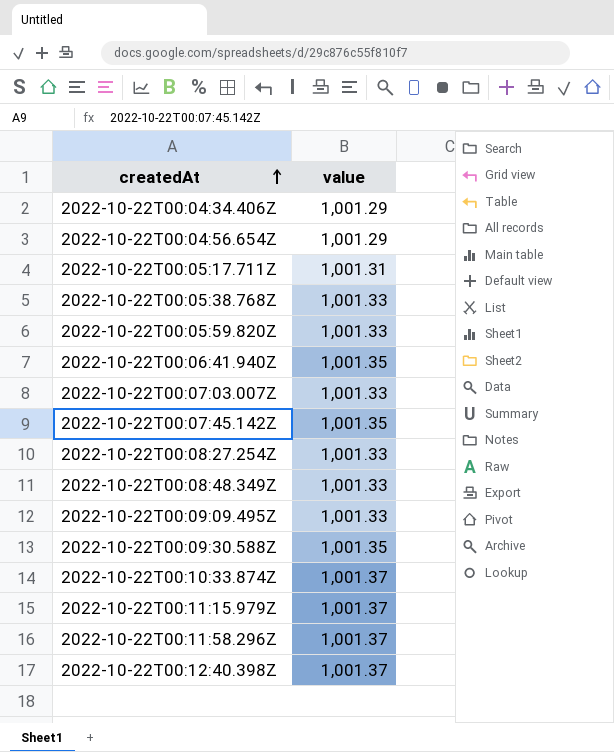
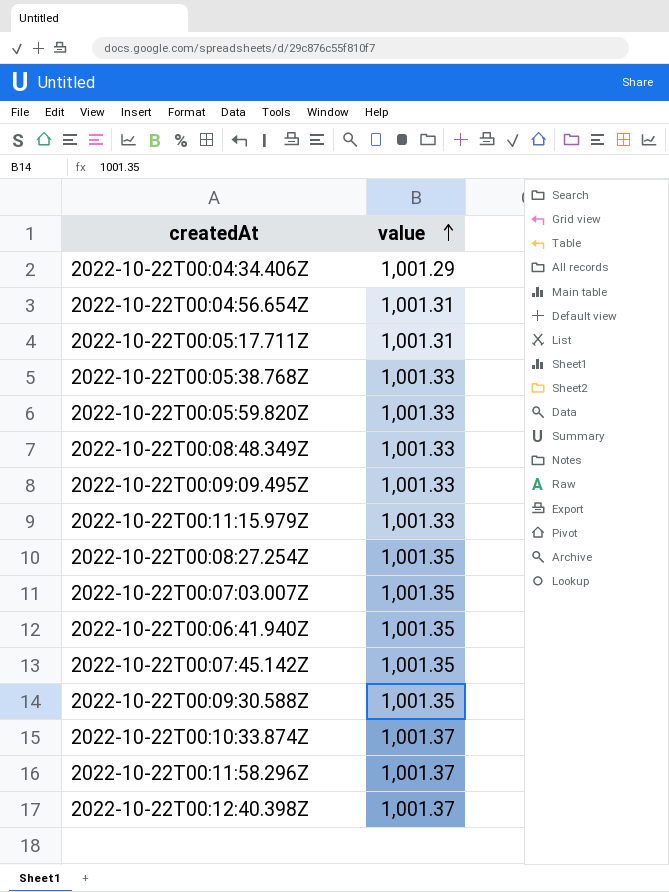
row order: createdAt ascending -> value ascending
2022-10-22T00:04:56.654Z | value: 1,001.29 -> 1,001.31
2022-10-22T00:11:15.979Z | value: 1,001.37 -> 1,001.33
2022-10-22T00:08:27.254Z | value: 1,001.33 -> 1,001.35
2022-10-22T00:07:03.007Z | value: 1,001.33 -> 1,001.35

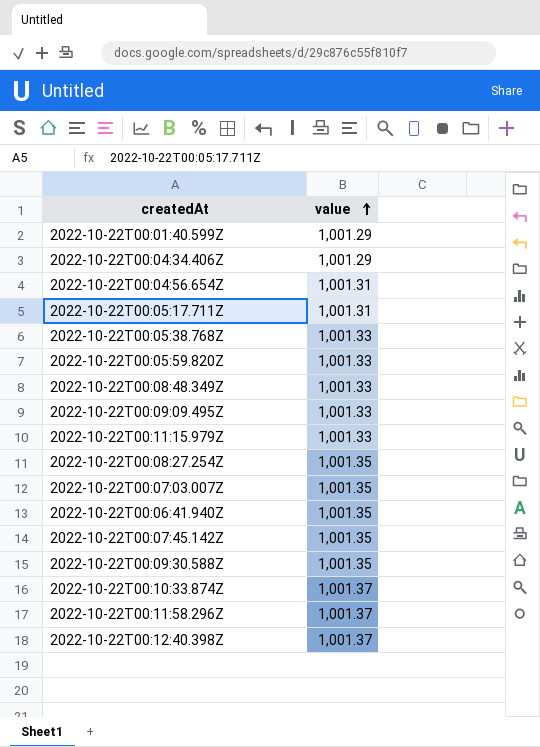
row 2022-10-22T00:01:40.599Z: none -> 1,001.29

